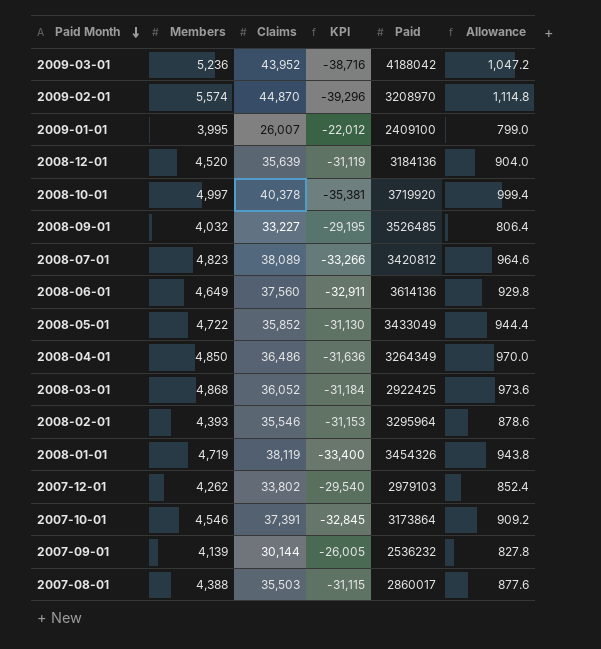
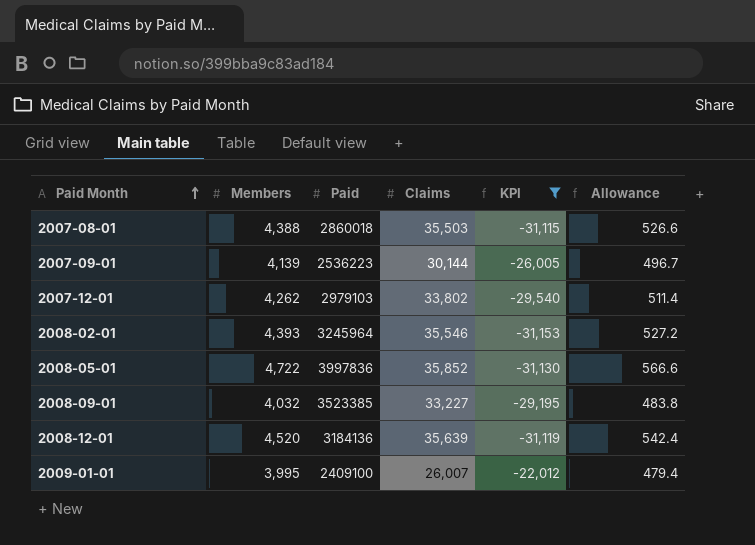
filter: none -> KPI >= -31,153
row order: Paid Month descending -> Paid Month ascending
column Paid | position: 5 -> 3
column Allowance | formula: [Members] * 0.2 -> [Members] * 0.12
2007-08-01 | Paid: 2860017 -> 2860018
2007-09-01 | Paid: 2536232 -> 2536223
2008-02-01 | Paid: 3295964 -> 3245964
2008-05-01 | Paid: 3433049 -> 3997836
2008-09-01 | Paid: 3526485 -> 3523385

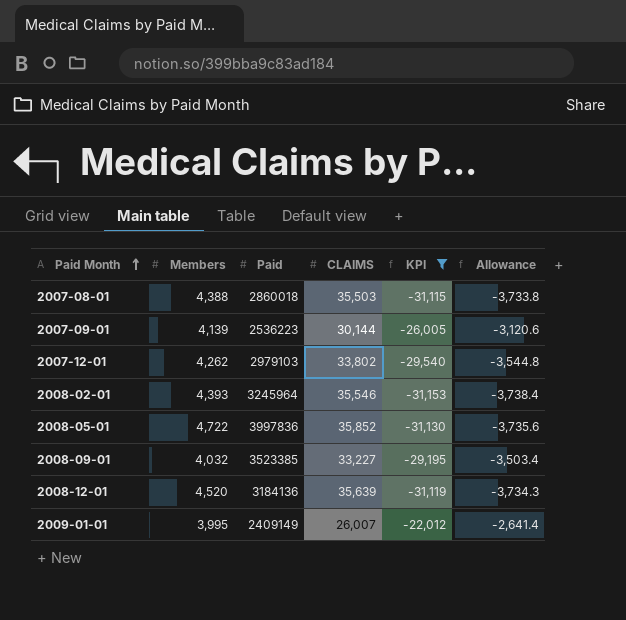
column name: Claims -> CLAIMS
column Allowance | formula: [Members] * 0.12 -> [KPI] * 0.12
2009-01-01 | Paid: 2409100 -> 2409149

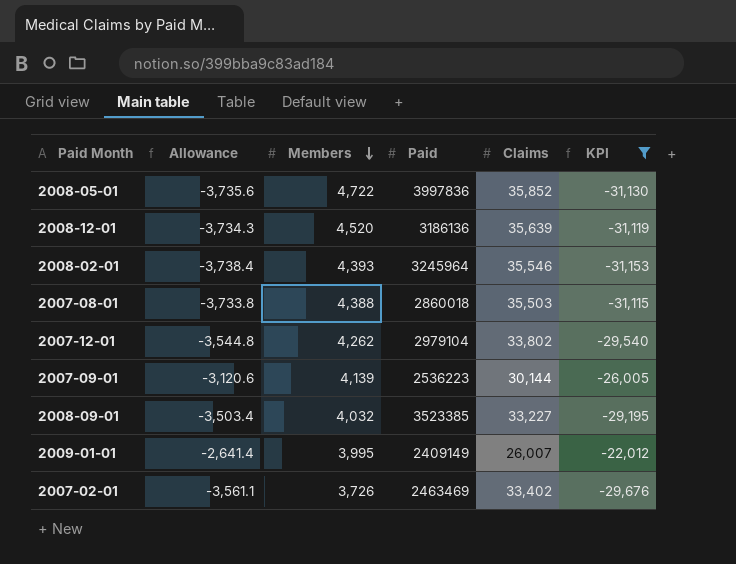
row order: Paid Month ascending -> Members descending
column Allowance | position: 6 -> 2
column name: CLAIMS -> Claims
2008-12-01 | Paid: 3184136 -> 3186136
2007-12-01 | Paid: 2979103 -> 2979104
row 2007-02-01: none -> -3,561.1 | 3,726 | 2463469 | 33,402 | -29,676

